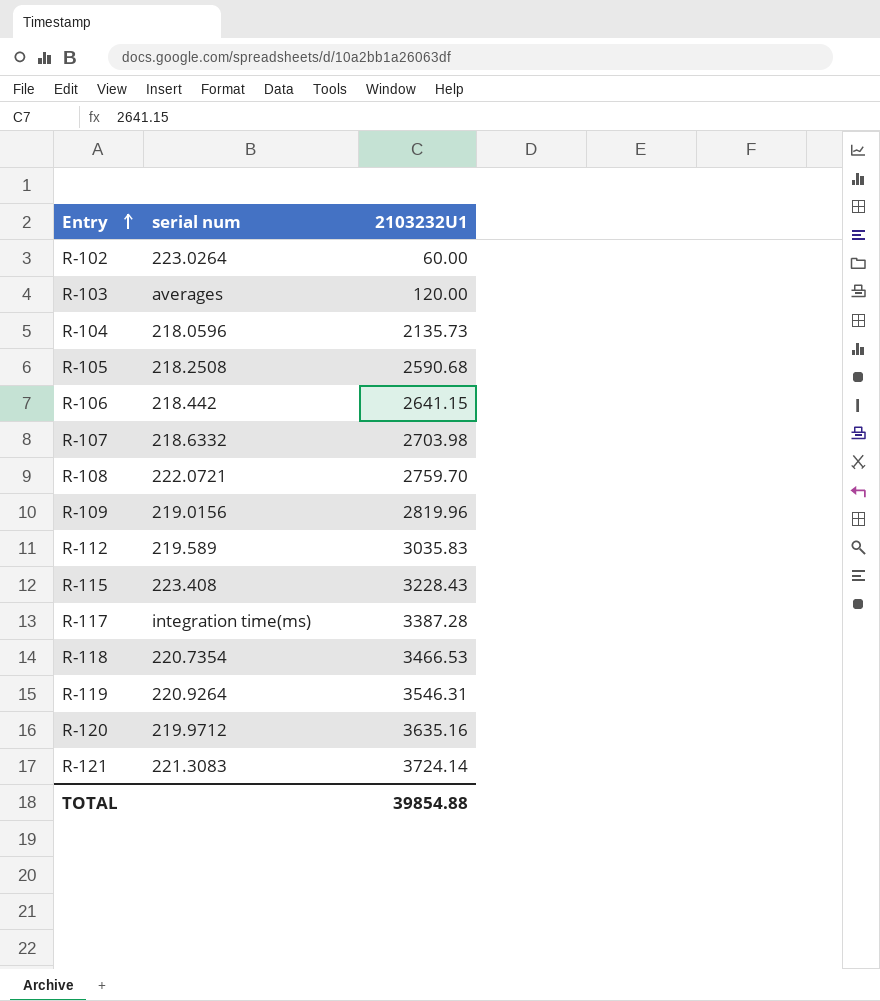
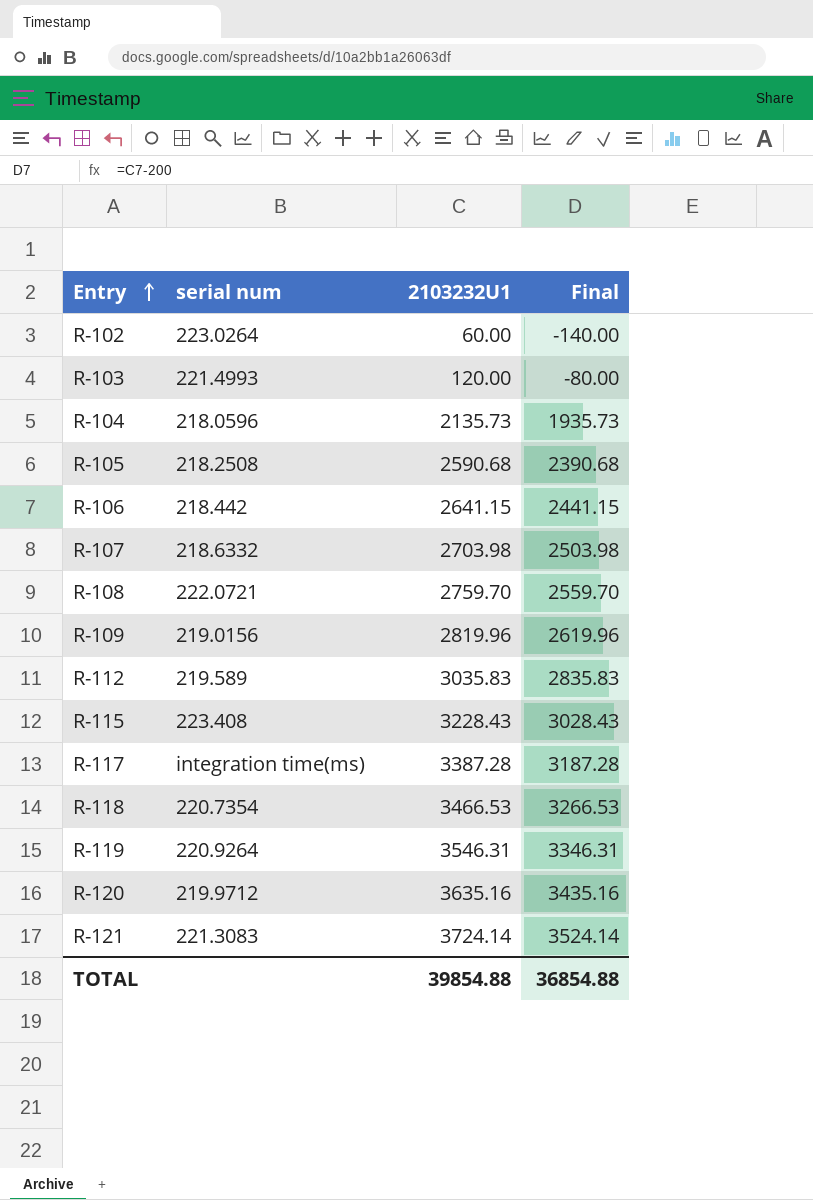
column Final | formula: none -> [2103232U1] - 200
R-103 | serial num: averages -> 221.4993

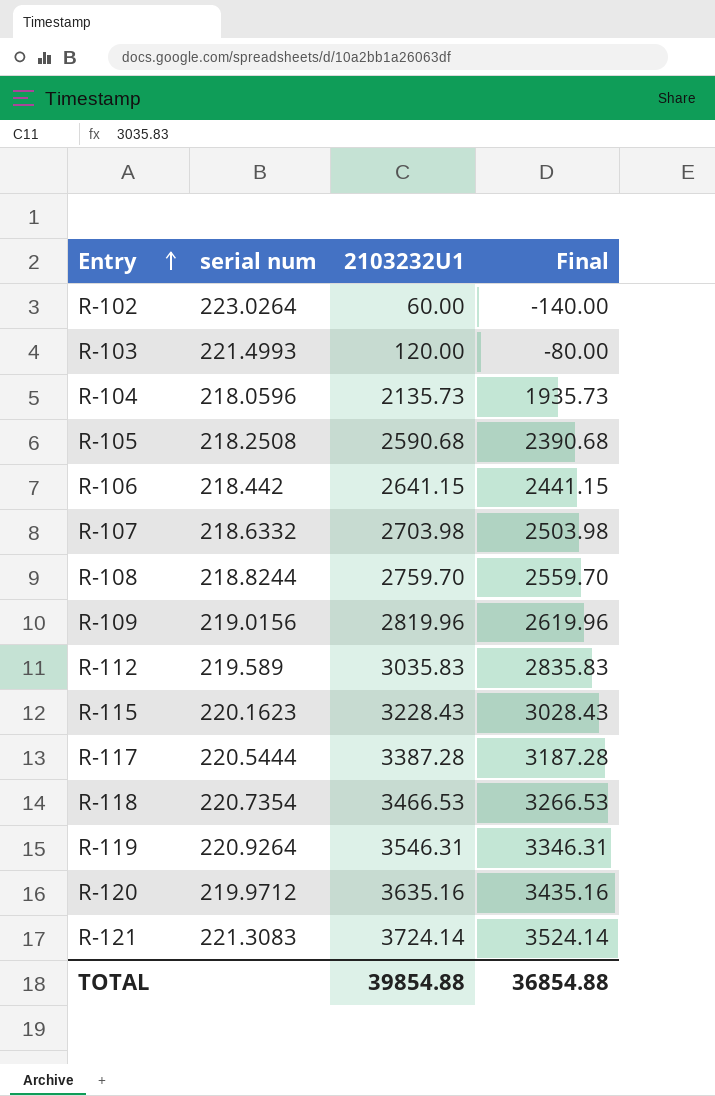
R-108 | serial num: 222.0721 -> 218.8244
R-115 | serial num: 223.408 -> 220.1623
R-117 | serial num: integration time(ms) -> 220.5444

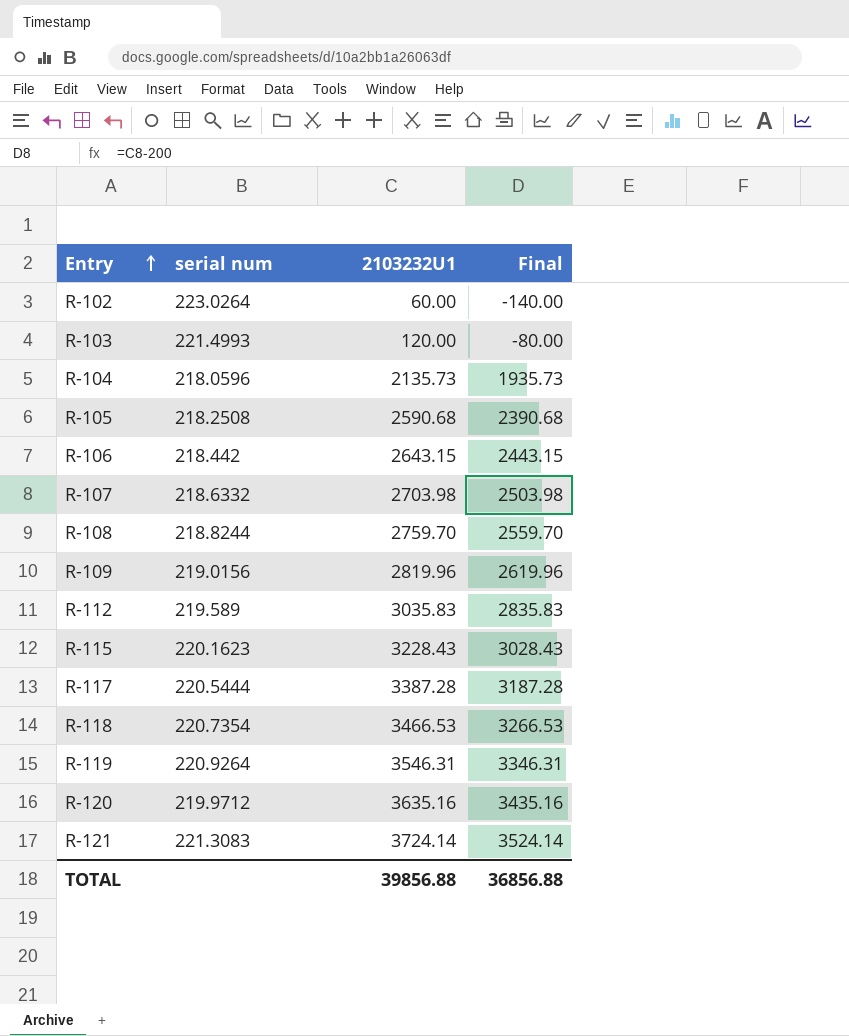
R-106 | 2103232U1: 2641.15 -> 2643.15
R-106 | Final: 2441.15 -> 2443.15
TOTAL | 2103232U1: 39854.88 -> 39856.88
TOTAL | Final: 36854.88 -> 36856.88

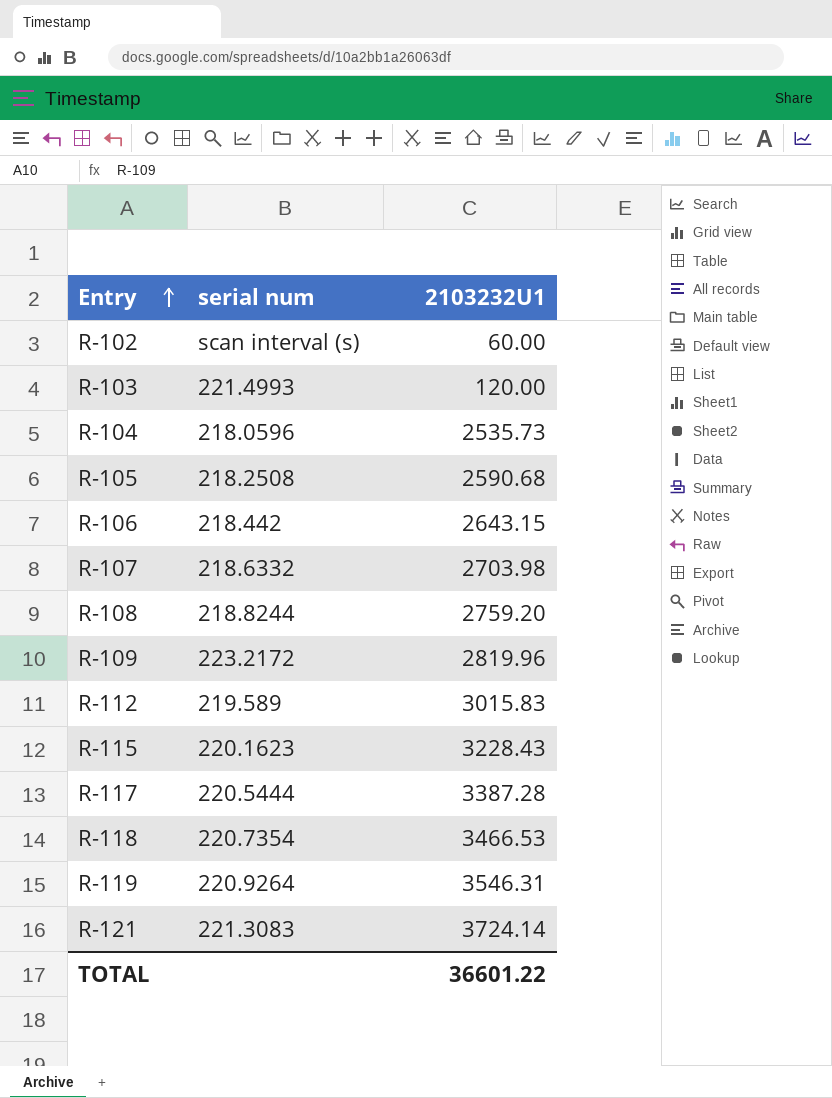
column Final | formula: [2103232U1] - 200 -> none
row R-120: 219.9712 | 3635.16 | 3435.16 -> none
R-102 | serial num: 223.0264 -> scan interval (s)
R-104 | 2103232U1: 2135.73 -> 2535.73
R-108 | 2103232U1: 2759.70 -> 2759.20
R-109 | serial num: 219.0156 -> 223.2172
R-112 | 2103232U1: 3035.83 -> 3015.83
TOTAL | 2103232U1: 39856.88 -> 36601.22

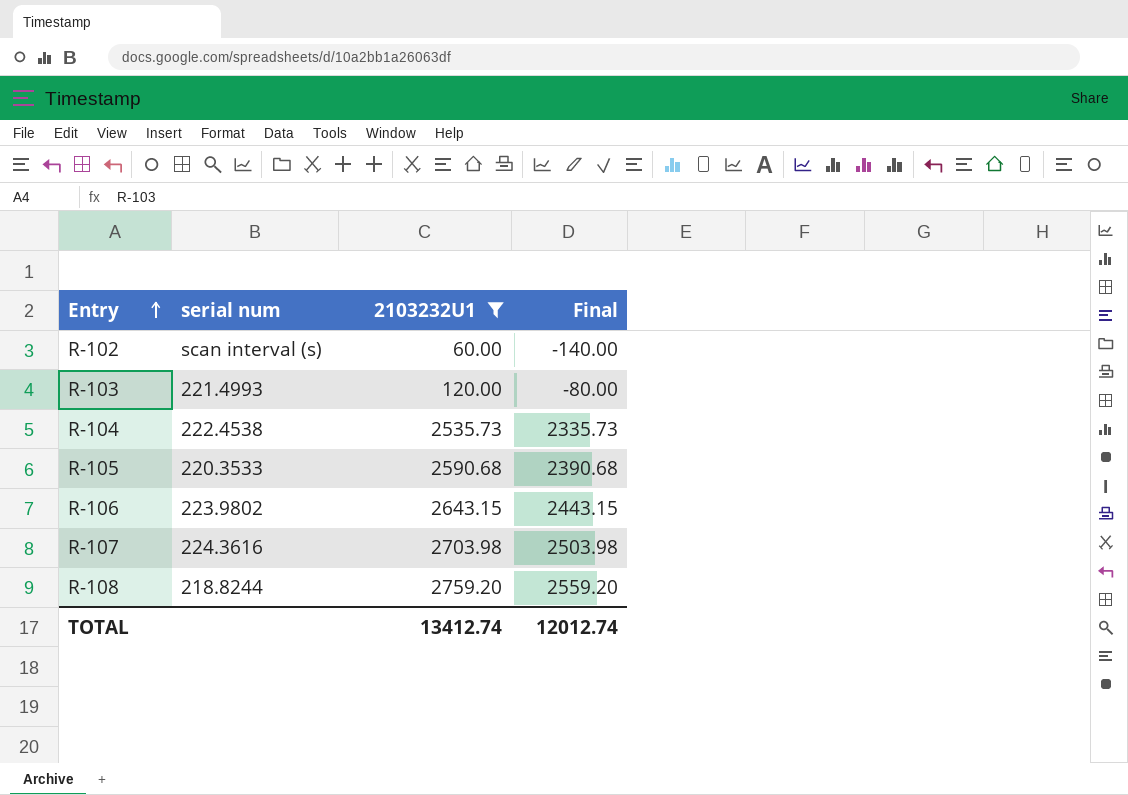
filter: none -> 2103232U1 <= 2759.20
column Final | formula: none -> [2103232U1] - 200
R-104 | serial num: 218.0596 -> 222.4538
R-105 | serial num: 218.2508 -> 220.3533
R-106 | serial num: 218.442 -> 223.9802
R-107 | serial num: 218.6332 -> 224.3616
TOTAL | 2103232U1: 36601.22 -> 13412.74

